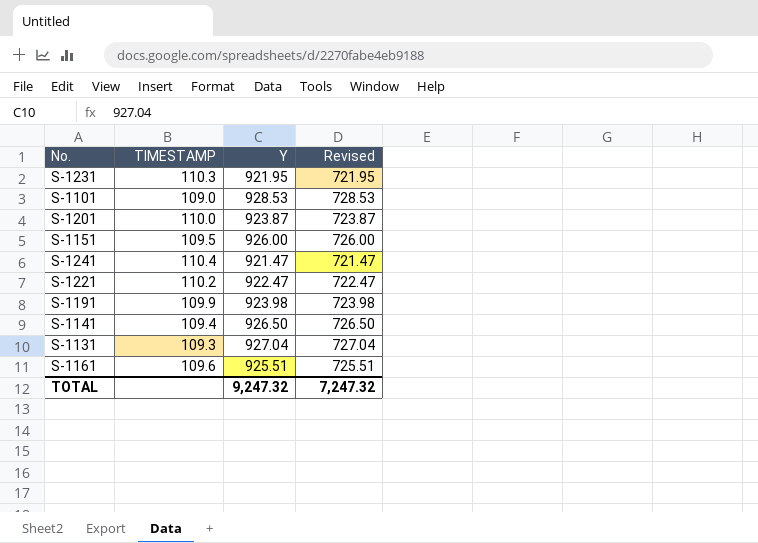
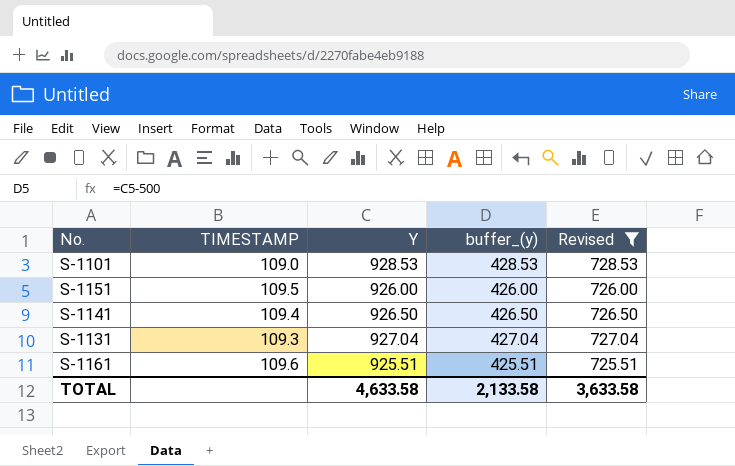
filter: none -> Revised >= 725.51
column buffer_(y) | formula: none -> [Y] - 500
TOTAL | Y: 9,247.32 -> 4,633.58
TOTAL | Revised: 7,247.32 -> 3,633.58

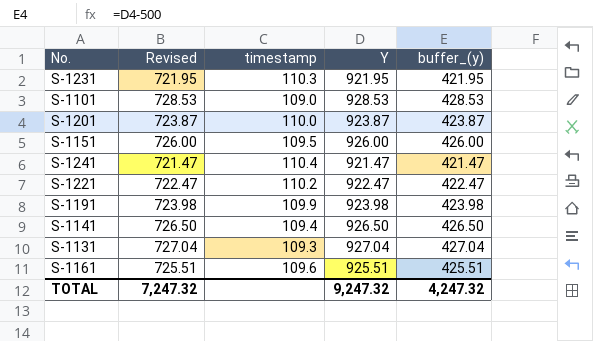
filter: Revised >= 725.51 -> none
column Revised | position: 5 -> 2
column name: TIMESTAMP -> timestamp
TOTAL | Revised: 3,633.58 -> 7,247.32
TOTAL | Y: 4,633.58 -> 9,247.32
TOTAL | buffer_(y): 2,133.58 -> 4,247.32

